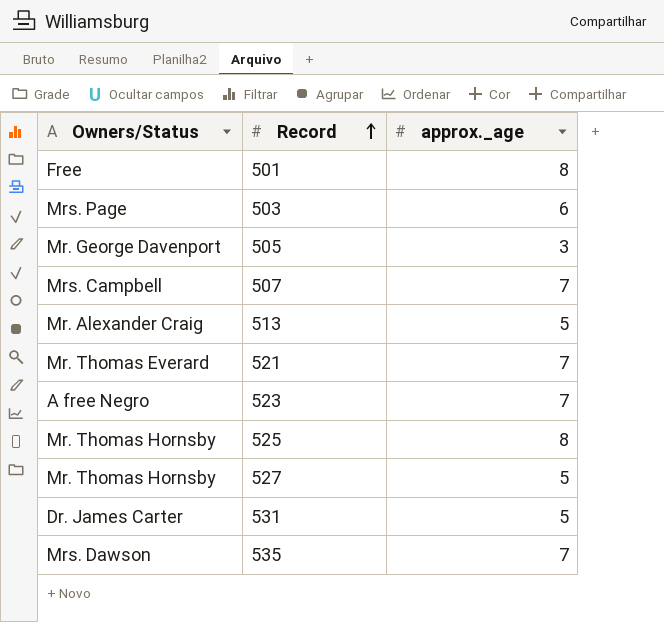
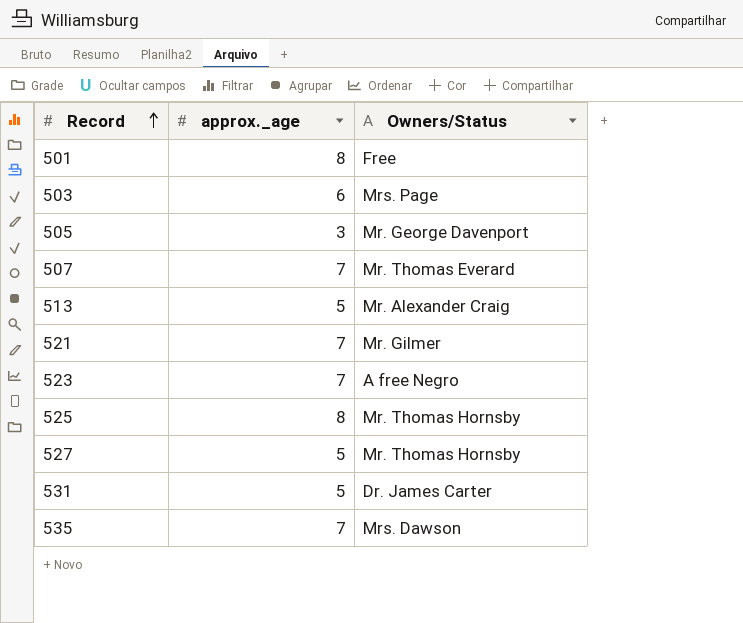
column Owners/Status | position: 1 -> 3
507 | Owners/Status: Mrs. Campbell -> Mr. Thomas Everard
521 | Owners/Status: Mr. Thomas Everard -> Mr. Gilmer

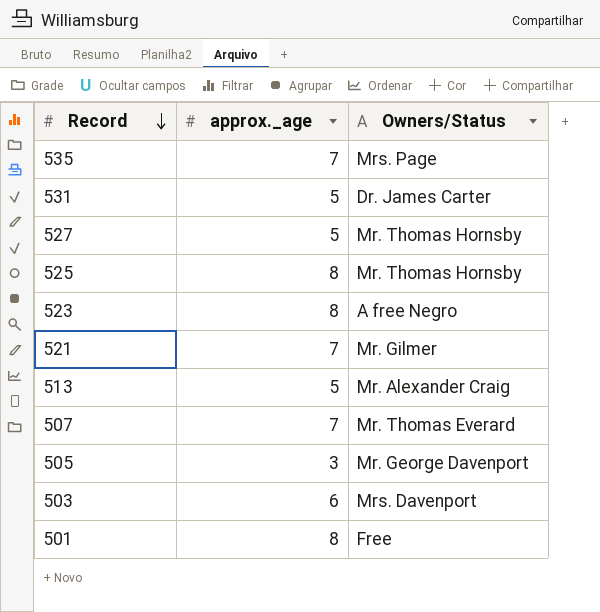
row order: Record ascending -> Record descending
535 | Owners/Status: Mrs. Dawson -> Mrs. Page
523 | approx._age: 7 -> 8
503 | Owners/Status: Mrs. Page -> Mrs. Davenport

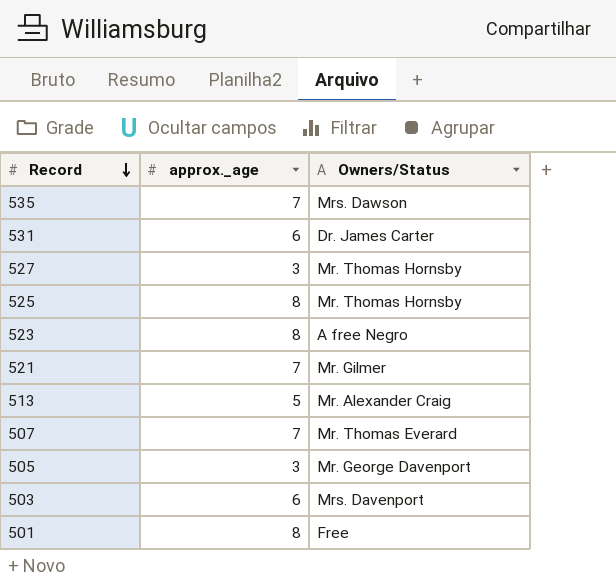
535 | Owners/Status: Mrs. Page -> Mrs. Dawson
531 | approx._age: 5 -> 6
527 | approx._age: 5 -> 3

